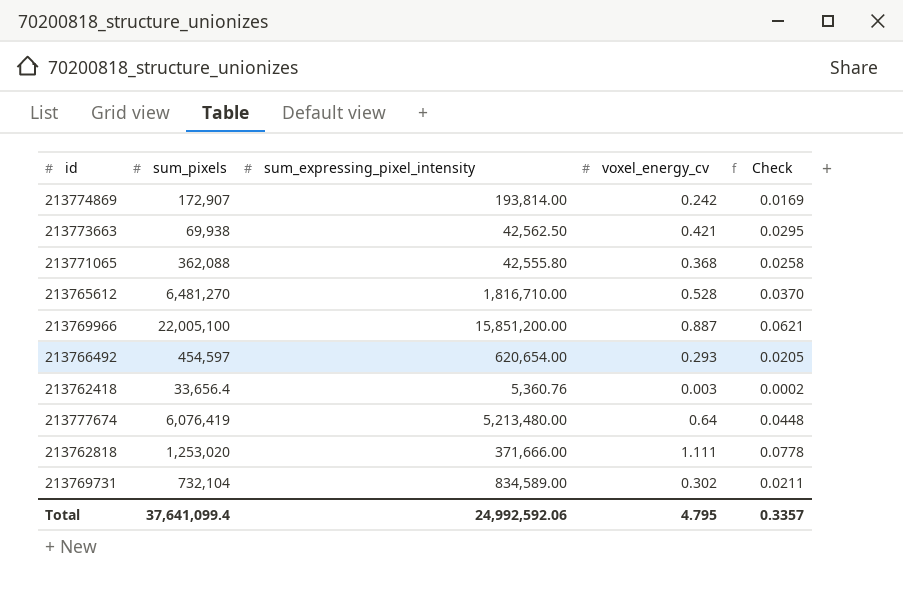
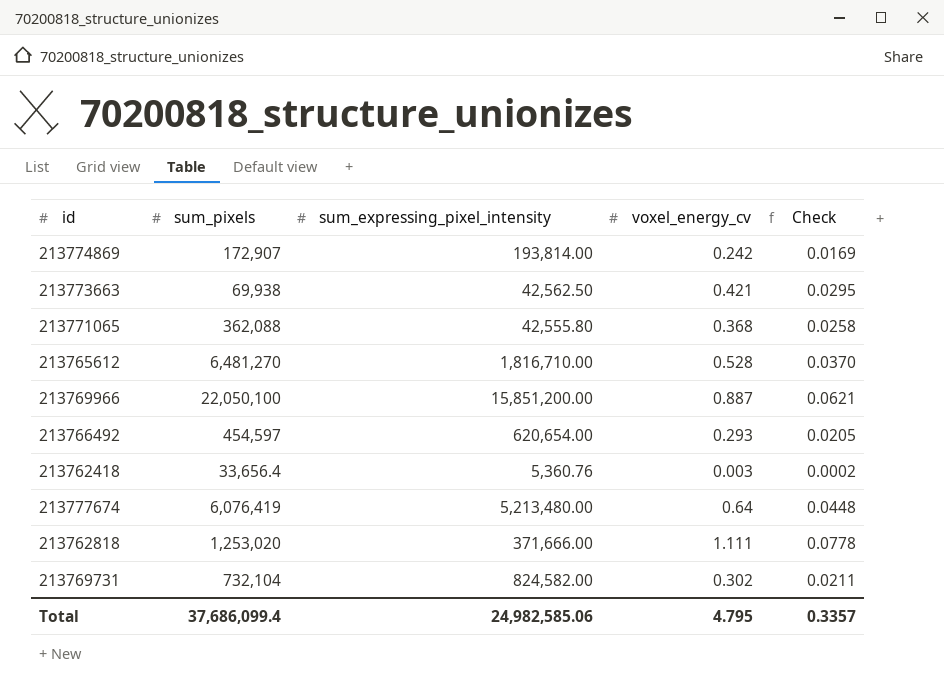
213769966 | sum_pixels: 22,005,100 -> 22,050,100
213769731 | sum_expressing_pixel_intensity: 834,589.00 -> 824,582.00
Total | sum_pixels: 37,641,099.4 -> 37,686,099.4
Total | sum_expressing_pixel_intensity: 24,992,592.06 -> 24,982,585.06

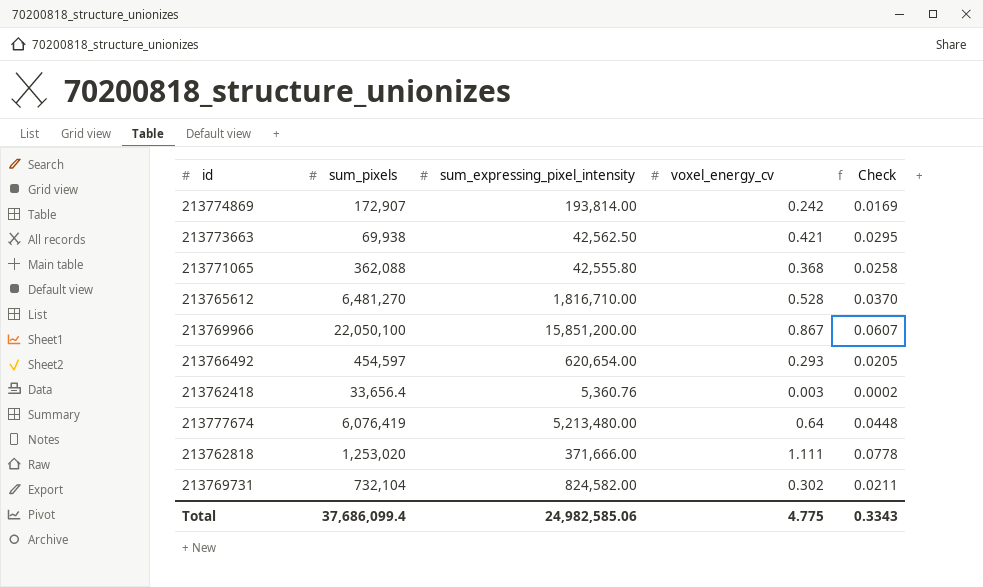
213769966 | voxel_energy_cv: 0.887 -> 0.867
213769966 | Check: 0.0621 -> 0.0607
Total | voxel_energy_cv: 4.795 -> 4.775
Total | Check: 0.3357 -> 0.3343

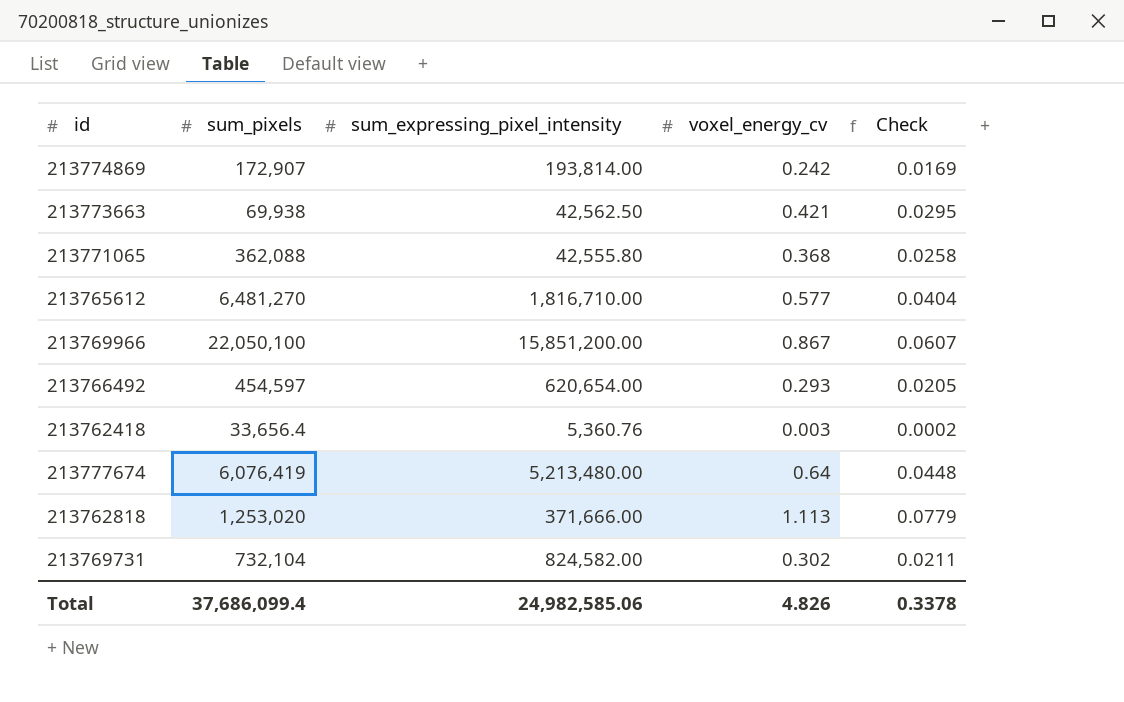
213765612 | voxel_energy_cv: 0.528 -> 0.577
213765612 | Check: 0.0370 -> 0.0404
213762818 | voxel_energy_cv: 1.111 -> 1.113
213762818 | Check: 0.0778 -> 0.0779
Total | voxel_energy_cv: 4.775 -> 4.826
Total | Check: 0.3343 -> 0.3378

